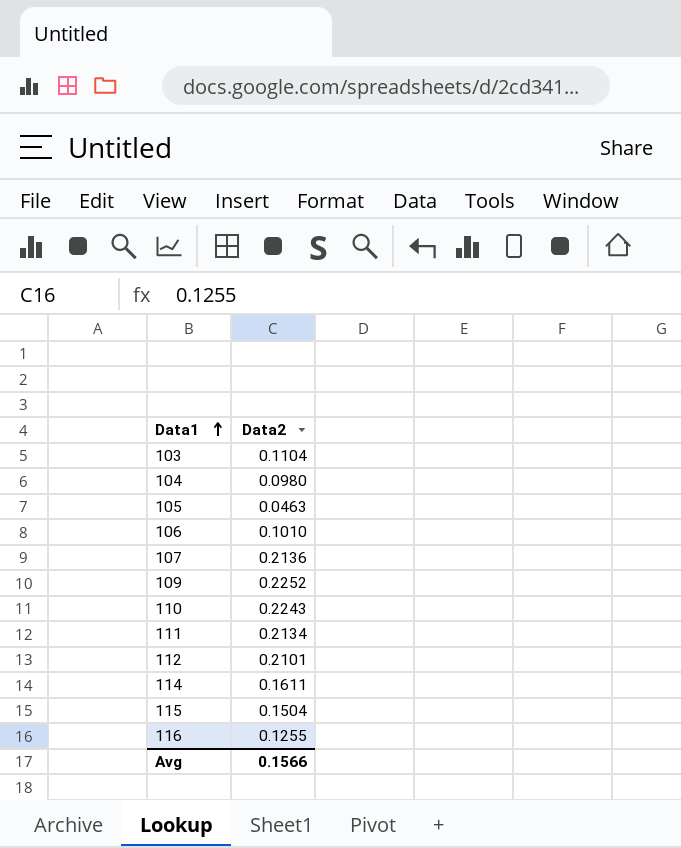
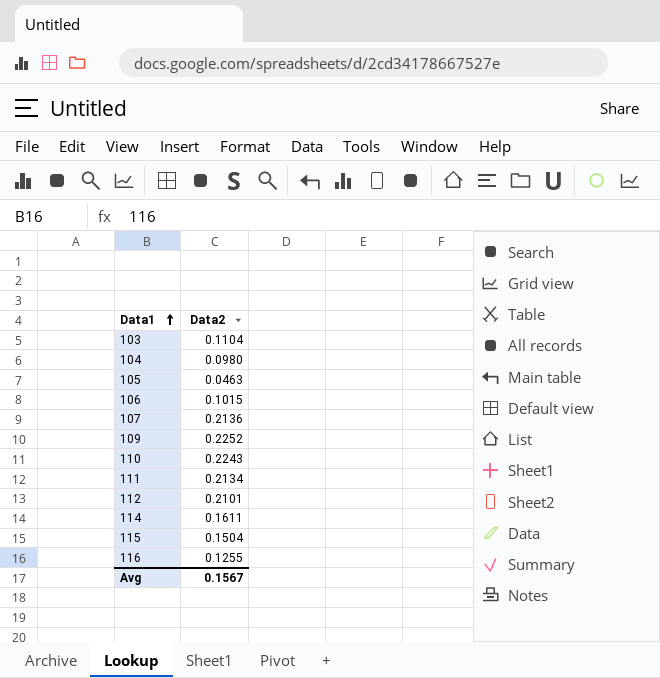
106 | Data2: 0.1010 -> 0.1015
Avg | Data2: 0.1566 -> 0.1567

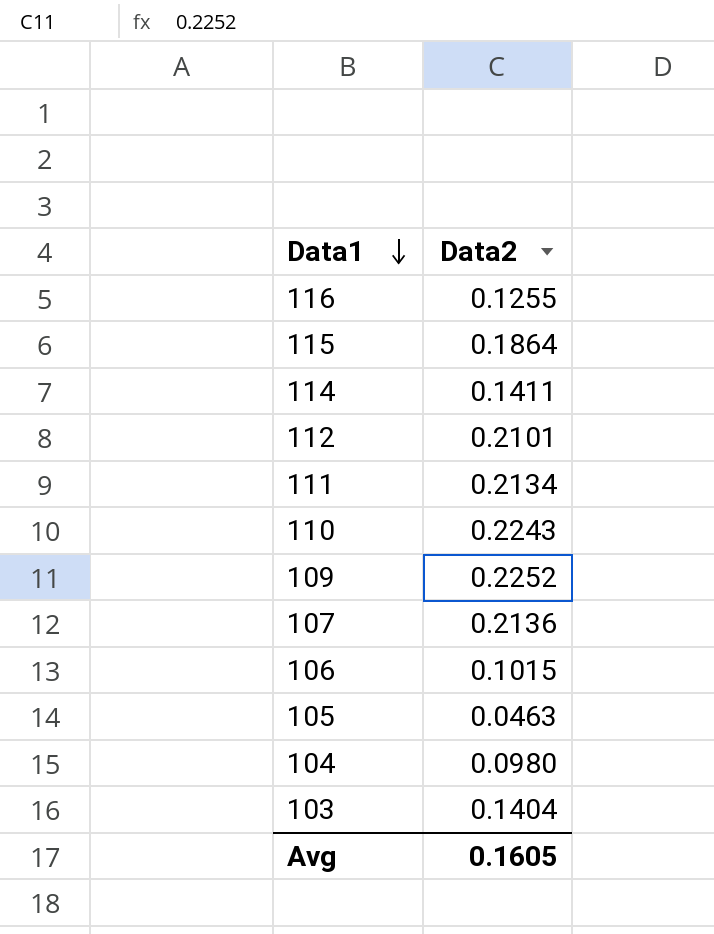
row order: Data1 ascending -> Data1 descending
115 | Data2: 0.1504 -> 0.1864
114 | Data2: 0.1611 -> 0.1411
103 | Data2: 0.1104 -> 0.1404
Avg | Data2: 0.1567 -> 0.1605

